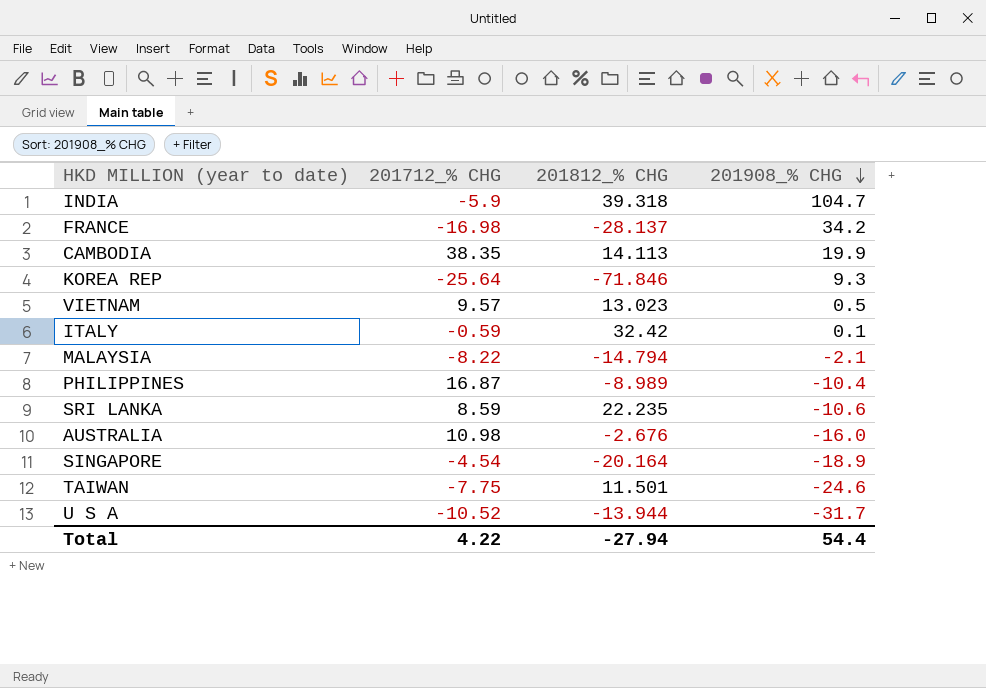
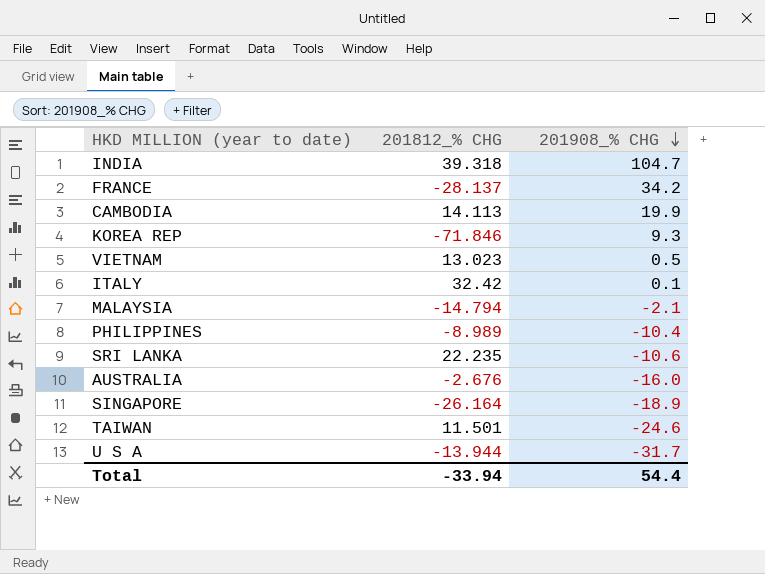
column 201712_% CHG | position: 2 -> none
SINGAPORE | 201812_% CHG: -20.164 -> -26.164
Total | 201812_% CHG: -27.94 -> -33.94

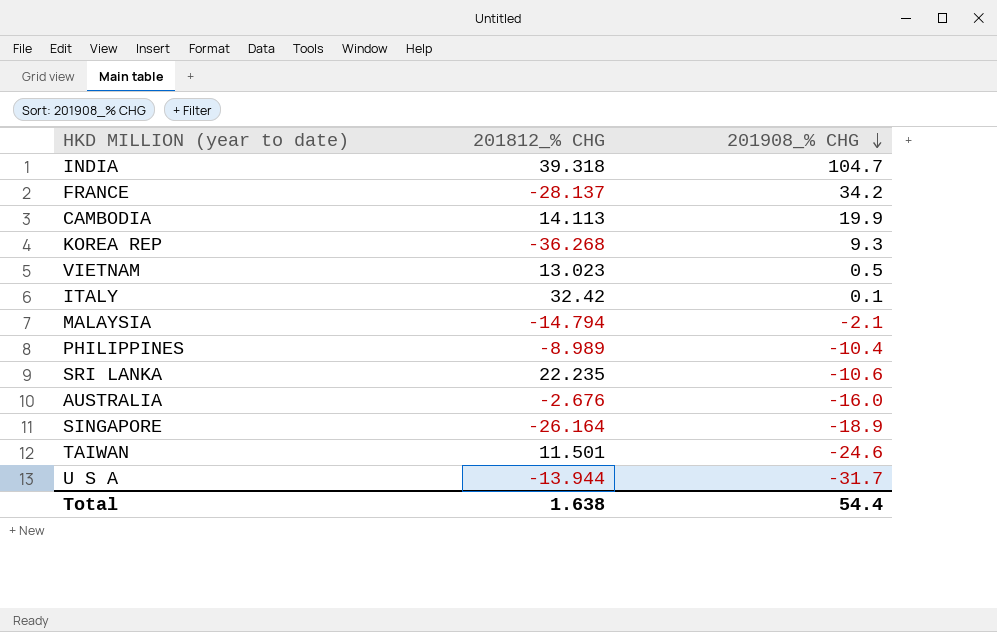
KOREA REP | 201812_% CHG: -71.846 -> -36.268
Total | 201812_% CHG: -33.94 -> 1.638

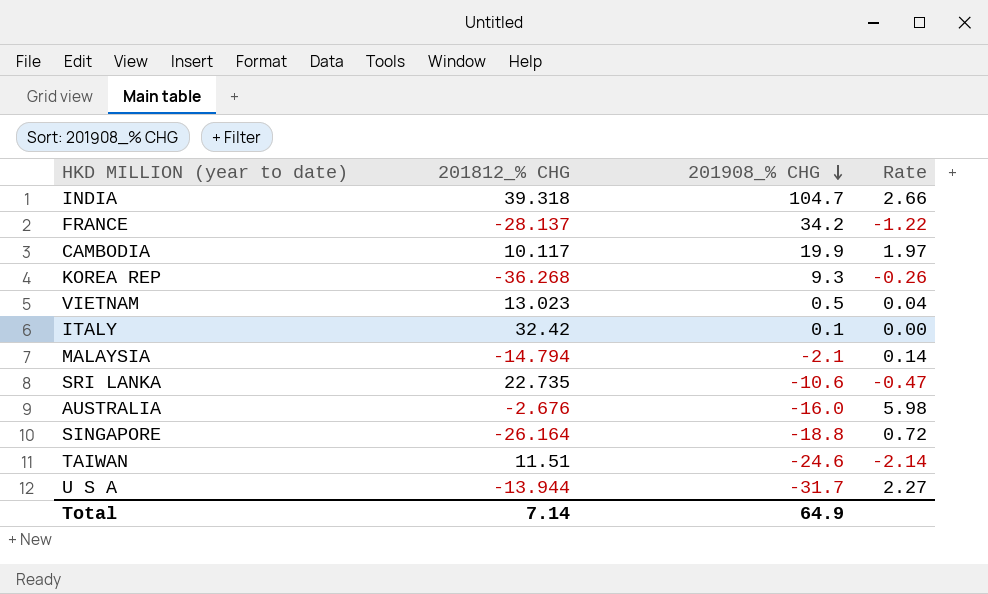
column Rate | formula: none -> [201908_% CHG] / [201812_% CHG]
row PHILIPPINES: -8.989 | -10.4 -> none
CAMBODIA | 201812_% CHG: 14.113 -> 10.117
SRI LANKA | 201812_% CHG: 22.235 -> 22.735
SINGAPORE | 201908_% CHG: -18.9 -> -18.8
TAIWAN | 201812_% CHG: 11.501 -> 11.51
Total | 201812_% CHG: 1.638 -> 7.14
Total | 201908_% CHG: 54.4 -> 64.9

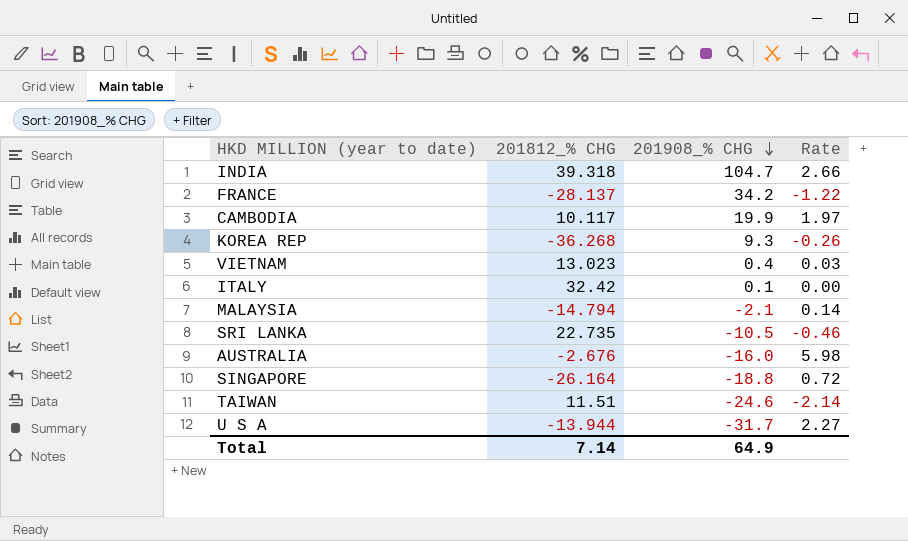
VIETNAM | 201908_% CHG: 0.5 -> 0.4
VIETNAM | Rate: 0.04 -> 0.03
SRI LANKA | 201908_% CHG: -10.6 -> -10.5
SRI LANKA | Rate: -0.47 -> -0.46

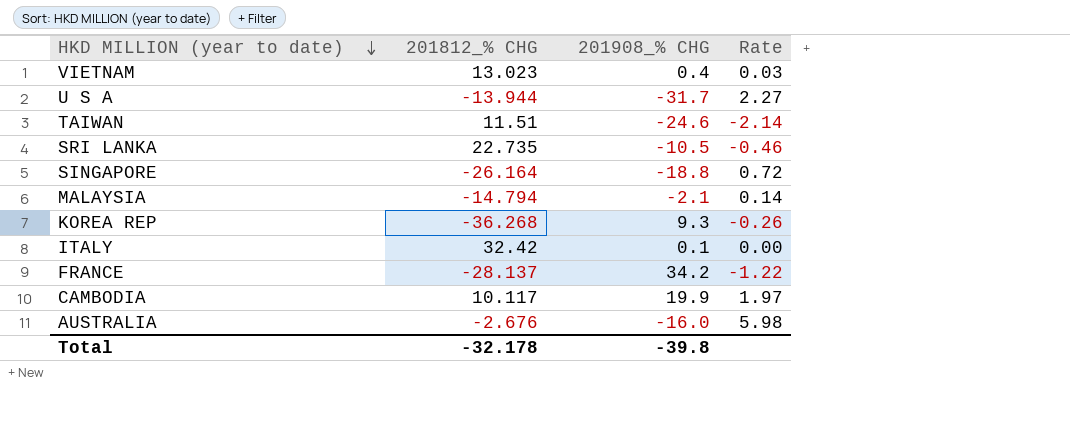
row order: 201908_% CHG descending -> HKD MILLION (year to date) descending
row INDIA: 39.318 | 104.7 | 2.66 -> none
Total | 201812_% CHG: 7.14 -> -32.178
Total | 201908_% CHG: 64.9 -> -39.8

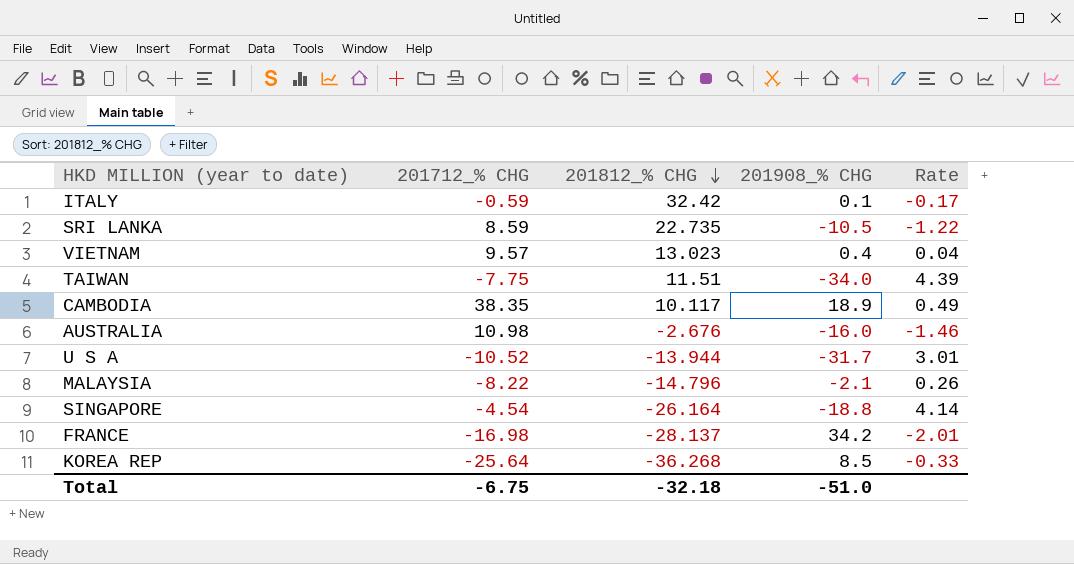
row order: HKD MILLION (year to date) descending -> 201812_% CHG descending
column 201712_% CHG | position: none -> 2
column Rate | formula: [201908_% CHG] / [201812_% CHG] -> [201908_% CHG] / [201712_% CHG]
TAIWAN | 201908_% CHG: -24.6 -> -34.0
CAMBODIA | 201908_% CHG: 19.9 -> 18.9
MALAYSIA | 201812_% CHG: -14.794 -> -14.796
KOREA REP | 201908_% CHG: 9.3 -> 8.5
Total | 201812_% CHG: -32.178 -> -32.18
Total | 201908_% CHG: -39.8 -> -51.0

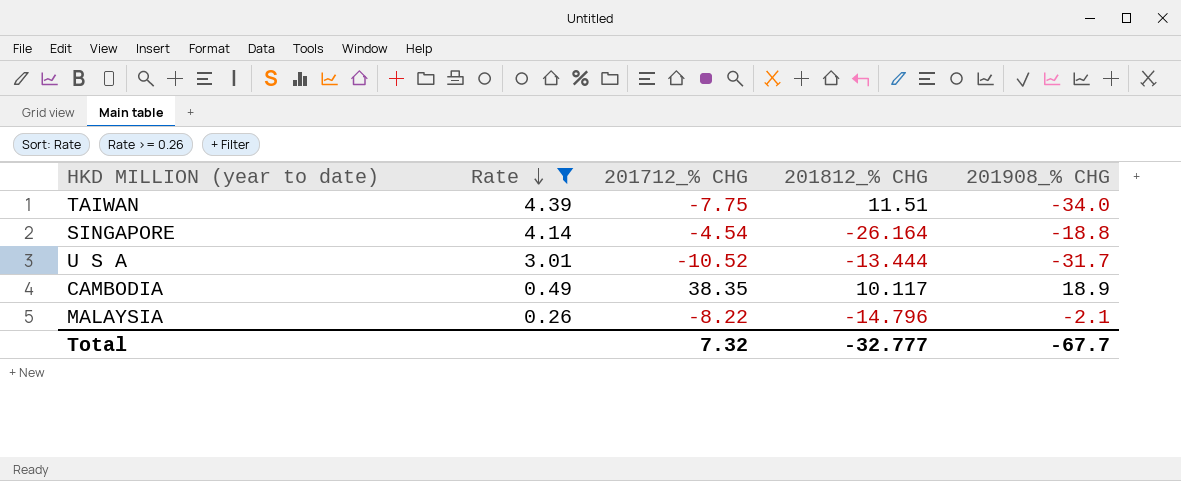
filter: none -> Rate >= 0.26
row order: 201812_% CHG descending -> Rate descending
column Rate | position: 5 -> 2
U S A | 201812_% CHG: -13.944 -> -13.444
Total | 201712_% CHG: -6.75 -> 7.32
Total | 201812_% CHG: -32.18 -> -32.777
Total | 201908_% CHG: -51.0 -> -67.7

